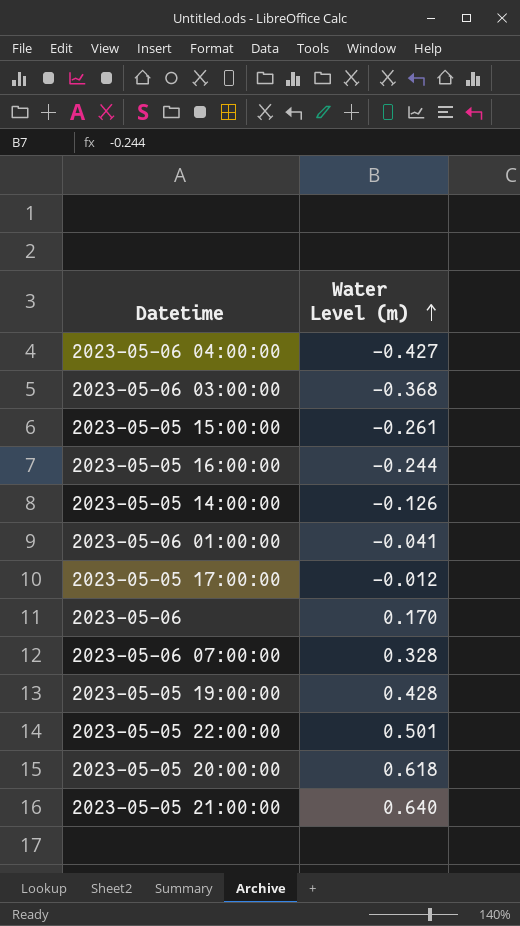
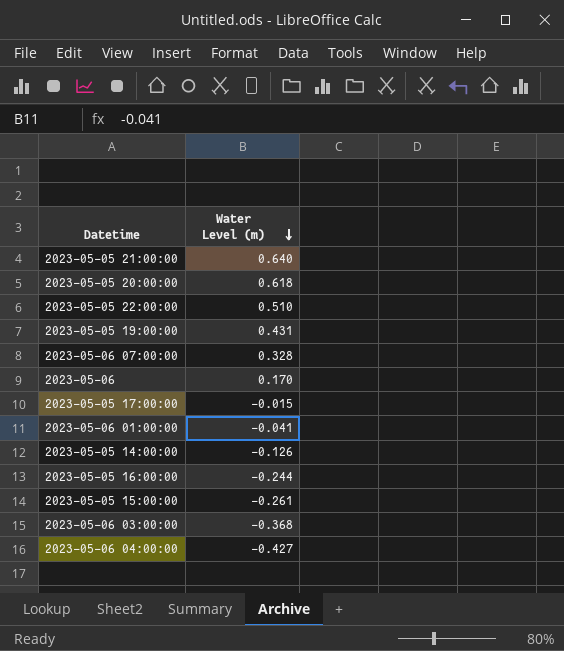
row order: Water Level (m) ascending -> Water Level (m) descending
2023-05-05 22:00:00 | Water Level (m): 0.501 -> 0.510
2023-05-05 19:00:00 | Water Level (m): 0.428 -> 0.431
2023-05-05 17:00:00 | Water Level (m): -0.012 -> -0.015

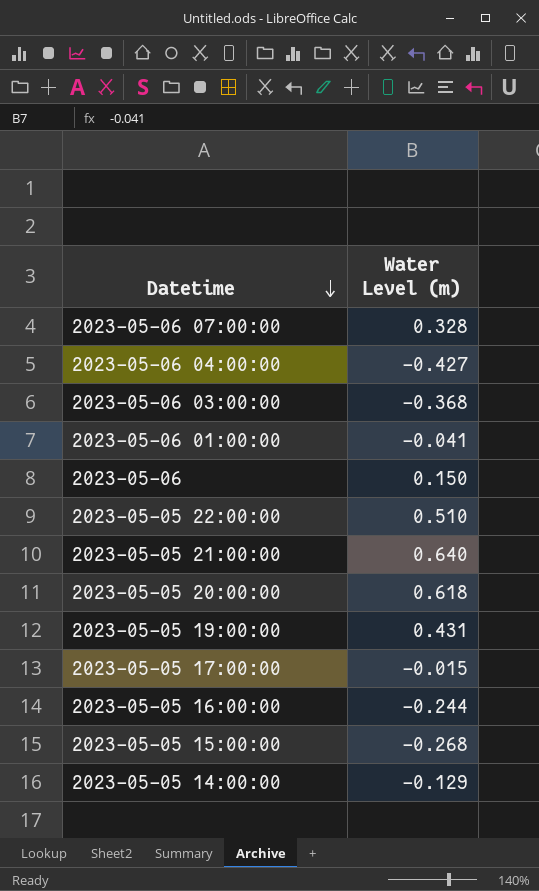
row order: Water Level (m) descending -> Datetime descending
2023-05-06 | Water Level (m): 0.170 -> 0.150
2023-05-05 15:00:00 | Water Level (m): -0.261 -> -0.268
2023-05-05 14:00:00 | Water Level (m): -0.126 -> -0.129

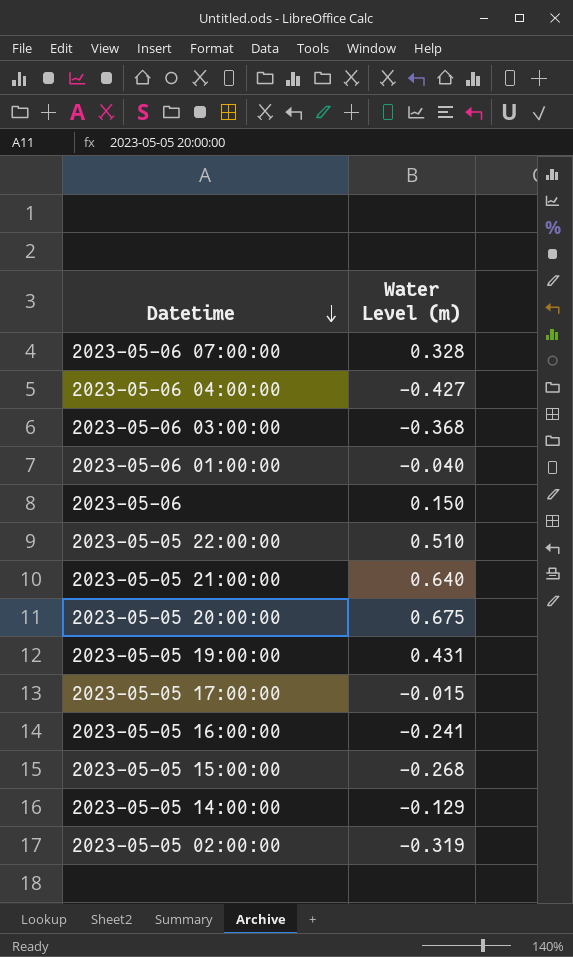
2023-05-06 01:00:00 | Water Level (m): -0.041 -> -0.040
2023-05-05 20:00:00 | Water Level (m): 0.618 -> 0.675
2023-05-05 16:00:00 | Water Level (m): -0.244 -> -0.241
row 2023-05-05 02:00:00: none -> -0.319

